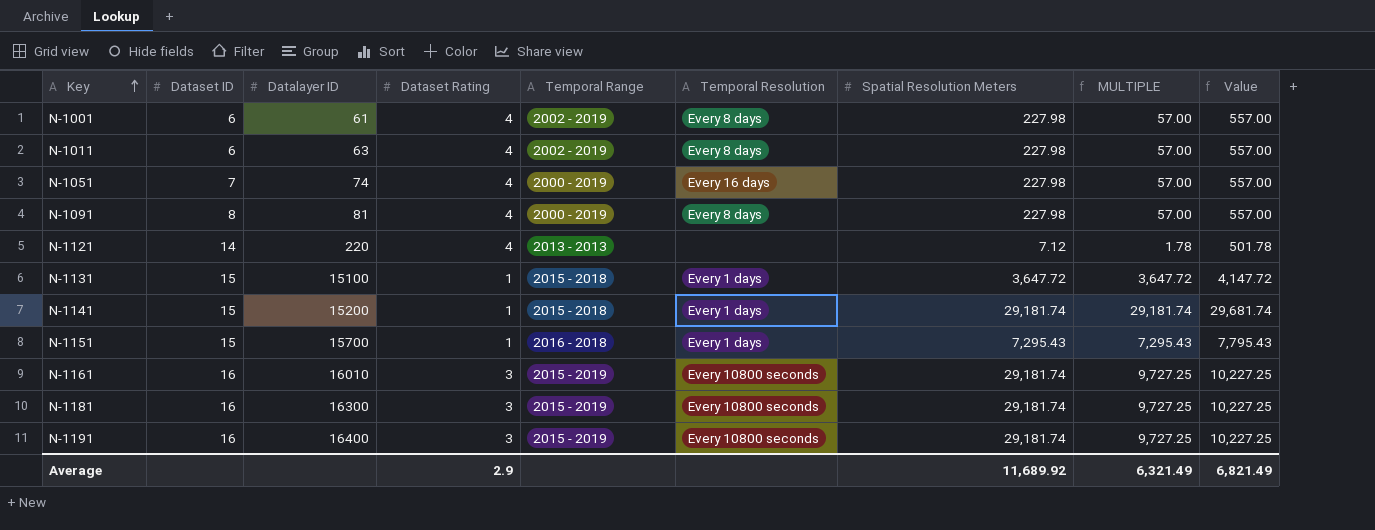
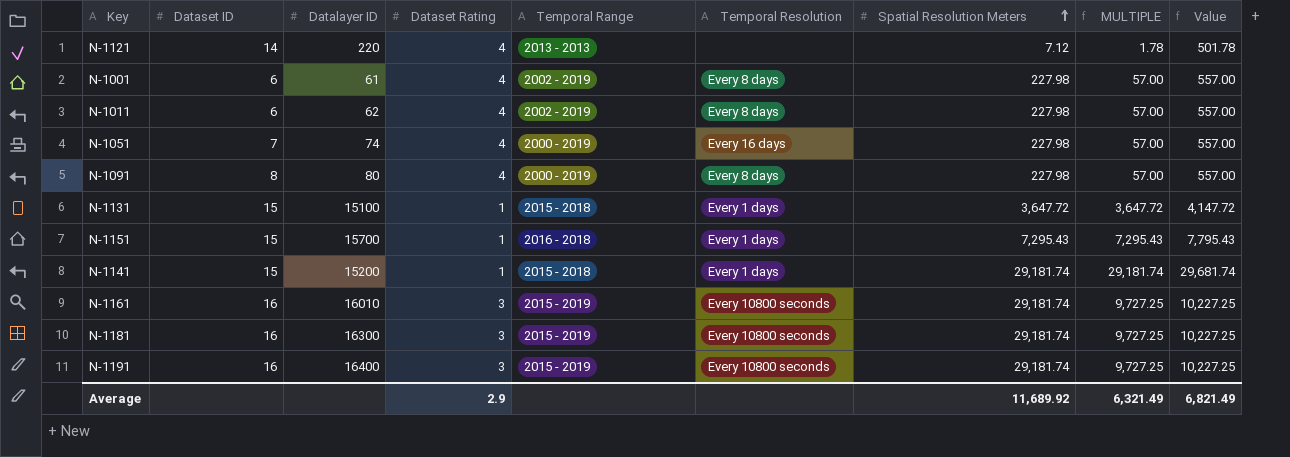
row order: Key ascending -> Spatial Resolution Meters ascending
N-1011 | Datalayer ID: 63 -> 62
N-1091 | Datalayer ID: 81 -> 80

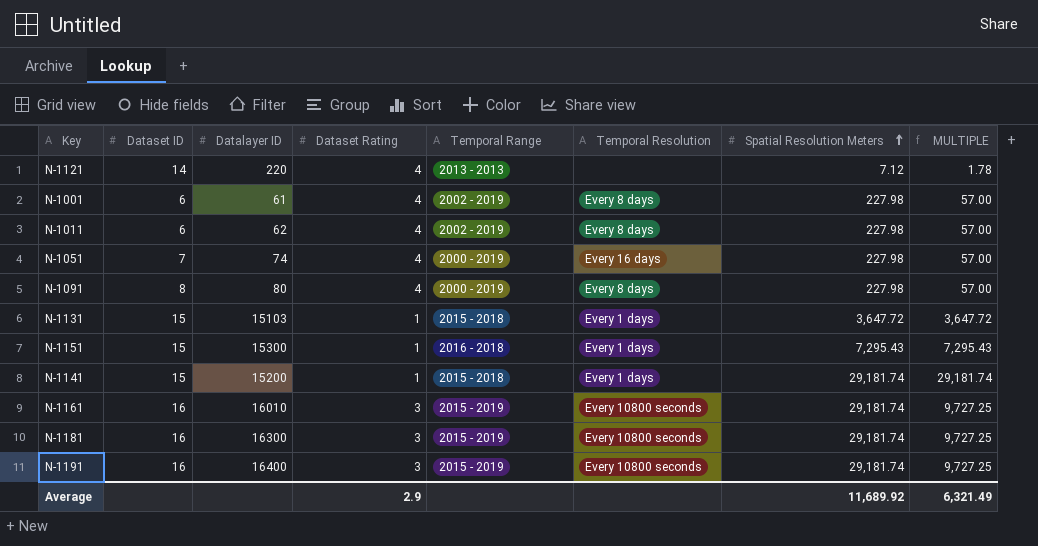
column Value | formula: [MULTIPLE] + 500 -> none
N-1131 | Datalayer ID: 15100 -> 15103
N-1151 | Datalayer ID: 15700 -> 15300

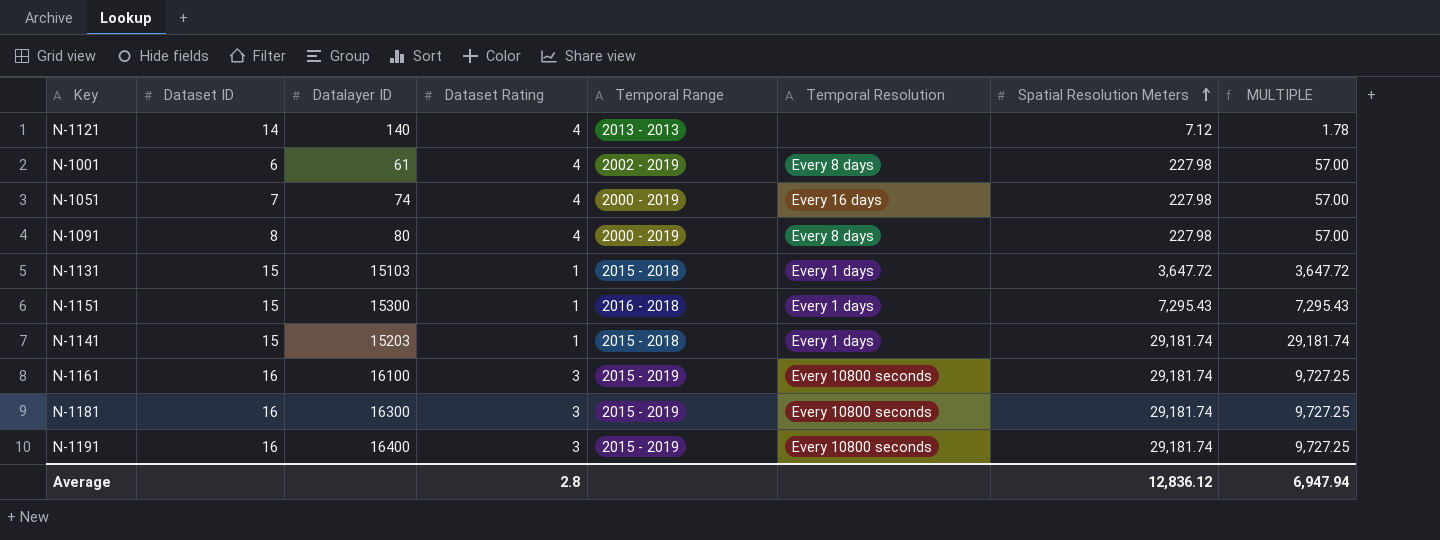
row N-1011: 6 | 62 | 4 | 2002 - 2019 | Every 8 days | 227.98 | 57.00 -> none
N-1121 | Datalayer ID: 220 -> 140
N-1141 | Datalayer ID: 15200 -> 15203
N-1161 | Datalayer ID: 16010 -> 16100
Average | Dataset Rating: 2.9 -> 2.8
Average | Spatial Resolution Meters: 11,689.92 -> 12,836.12
Average | MULTIPLE: 6,321.49 -> 6,947.94

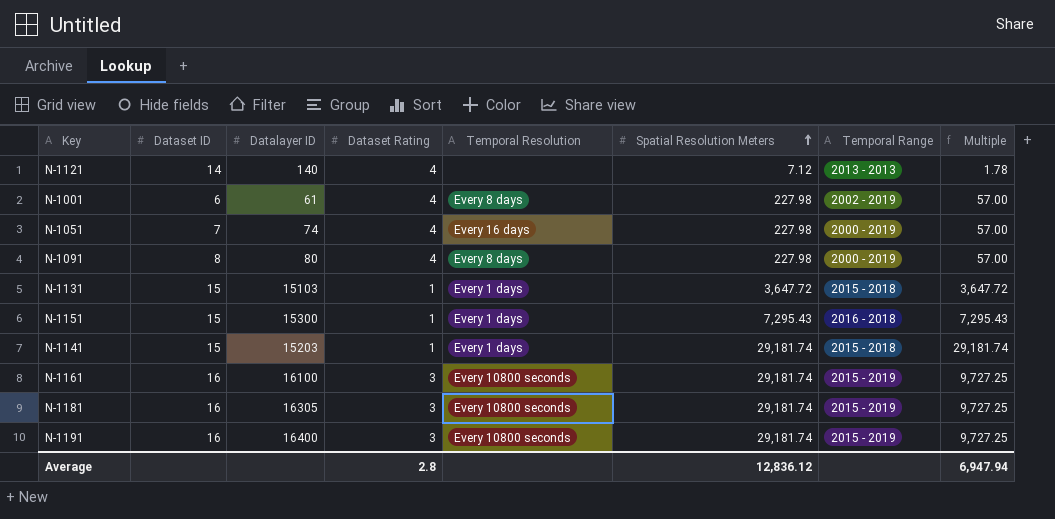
column Temporal Range | position: 5 -> 7
column name: MULTIPLE -> Multiple
N-1181 | Datalayer ID: 16300 -> 16305

